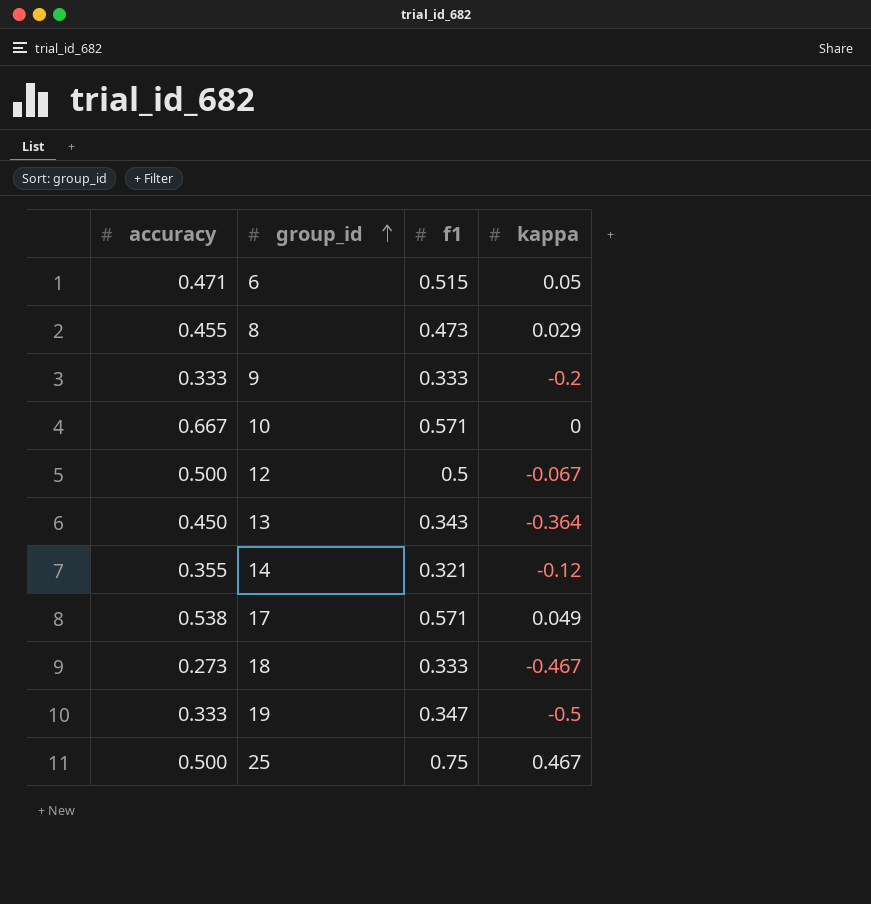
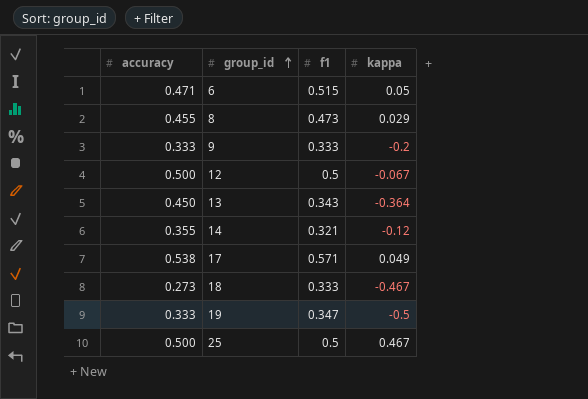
row 10: 0.667 | 0.571 | 0 -> none
25 | f1: 0.75 -> 0.5

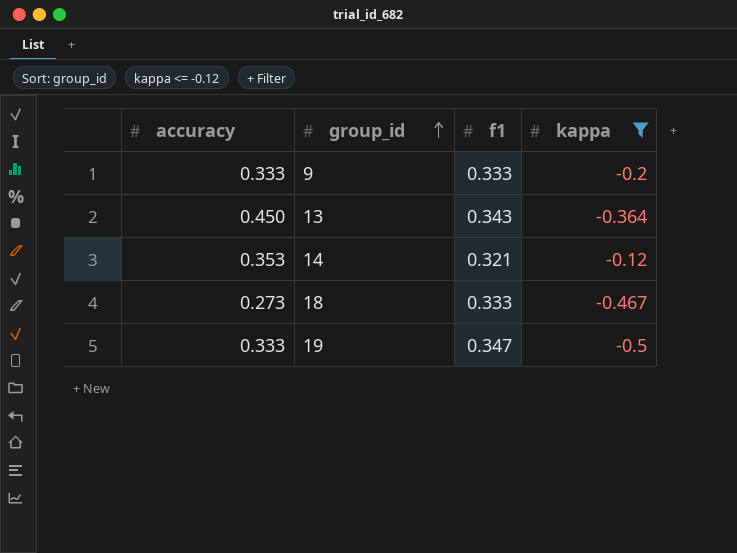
filter: none -> kappa <= -0.12
14 | accuracy: 0.355 -> 0.353

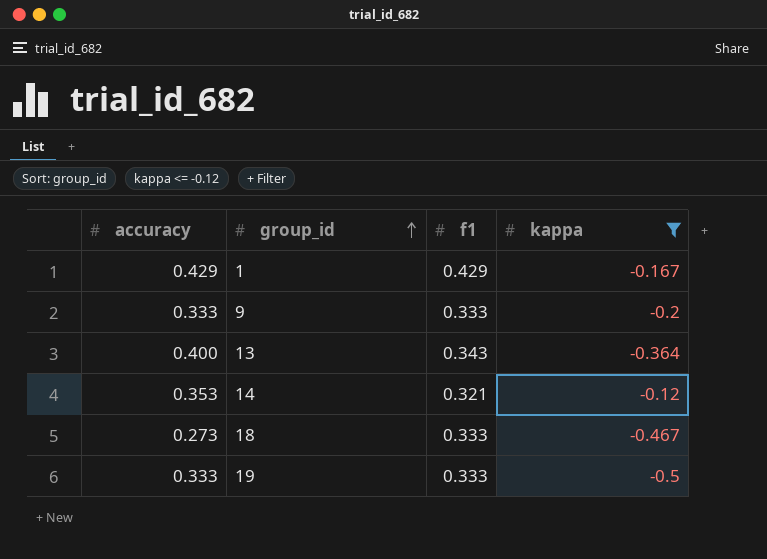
row 1: none -> 0.429 | 0.429 | -0.167
13 | accuracy: 0.450 -> 0.400
19 | f1: 0.347 -> 0.333

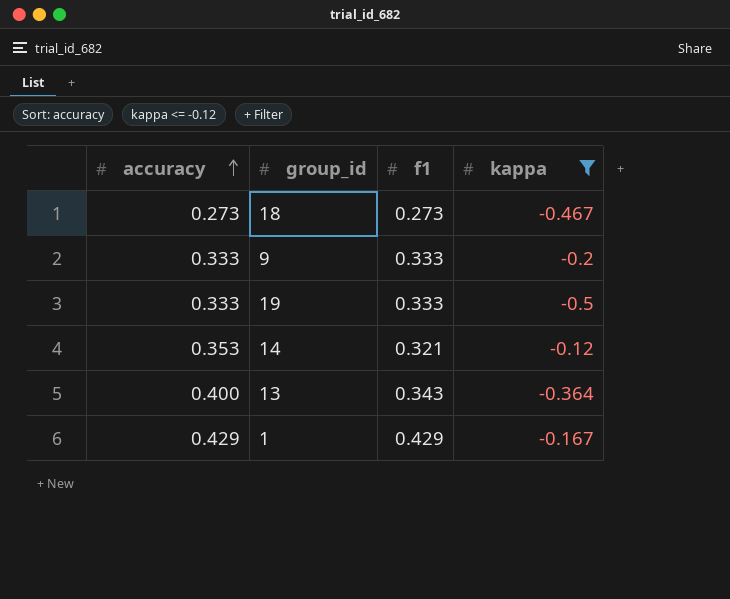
row order: group_id ascending -> accuracy ascending
18 | f1: 0.333 -> 0.273

